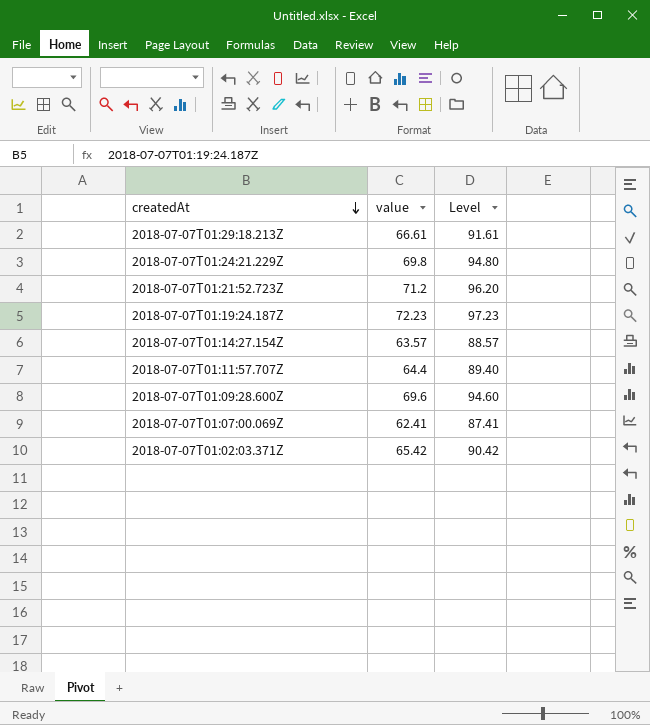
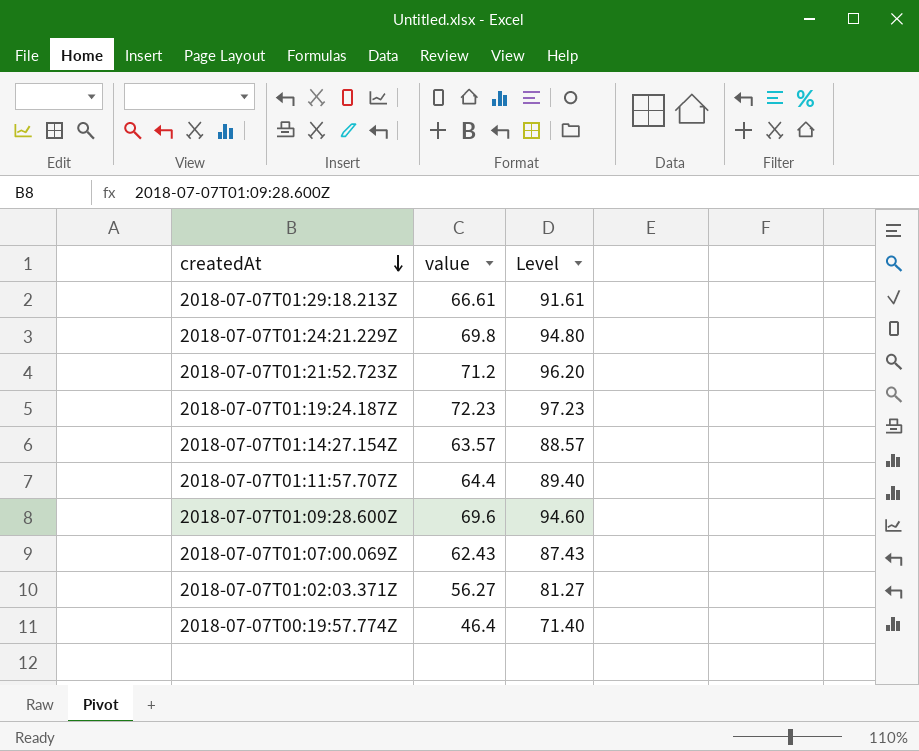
2018-07-07T01:07:00.069Z | value: 62.41 -> 62.43
2018-07-07T01:07:00.069Z | Level: 87.41 -> 87.43
2018-07-07T01:02:03.371Z | value: 65.42 -> 56.27
2018-07-07T01:02:03.371Z | Level: 90.42 -> 81.27
row 2018-07-07T00:19:57.774Z: none -> 46.4 | 71.40

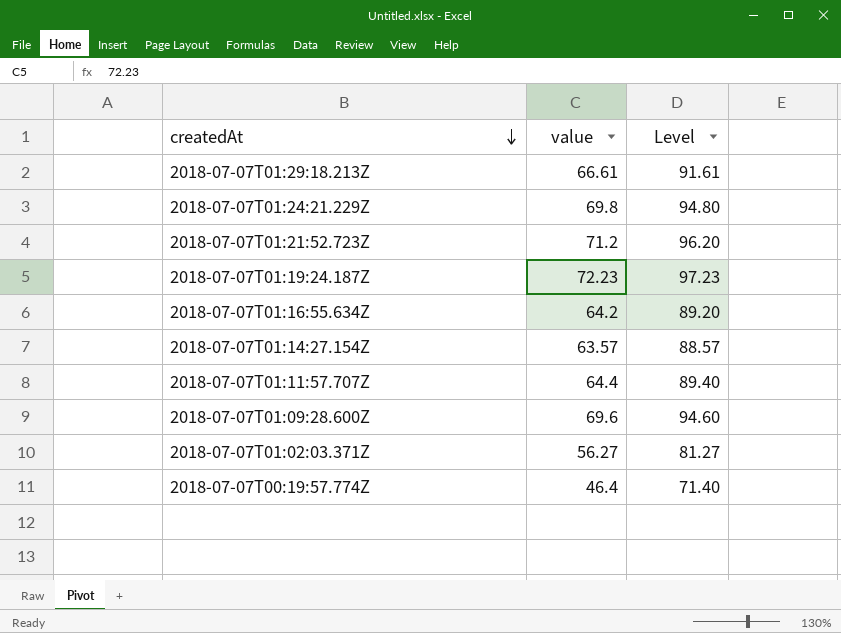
row 2018-07-07T01:07:00.069Z: 62.43 | 87.43 -> none
row 2018-07-07T01:16:55.634Z: none -> 64.2 | 89.20

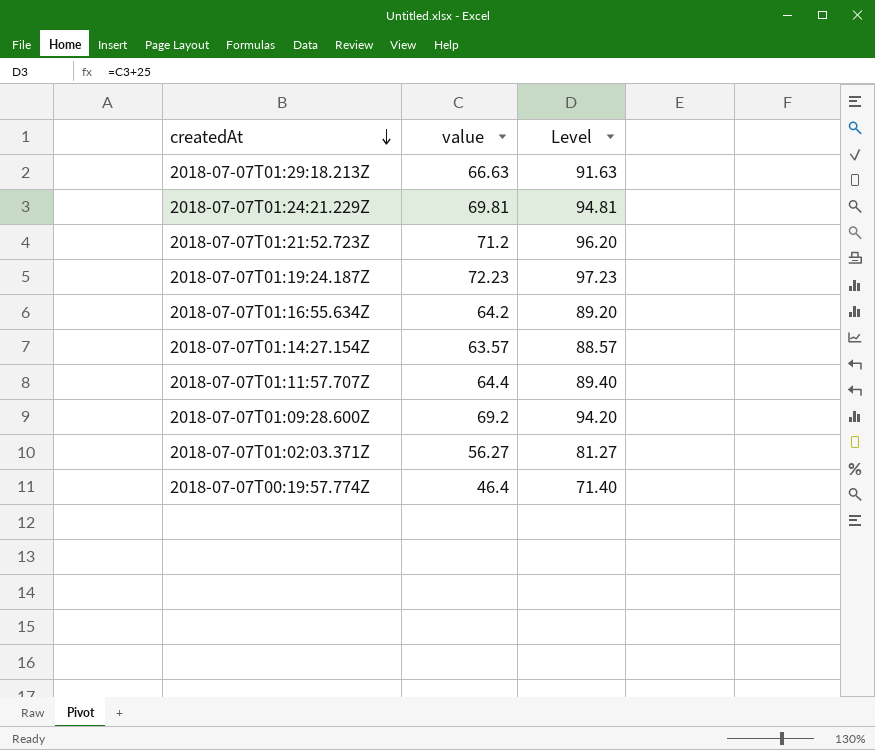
2018-07-07T01:29:18.213Z | value: 66.61 -> 66.63
2018-07-07T01:29:18.213Z | Level: 91.61 -> 91.63
2018-07-07T01:24:21.229Z | value: 69.8 -> 69.81
2018-07-07T01:24:21.229Z | Level: 94.80 -> 94.81
2018-07-07T01:09:28.600Z | value: 69.6 -> 69.2
2018-07-07T01:09:28.600Z | Level: 94.60 -> 94.20

